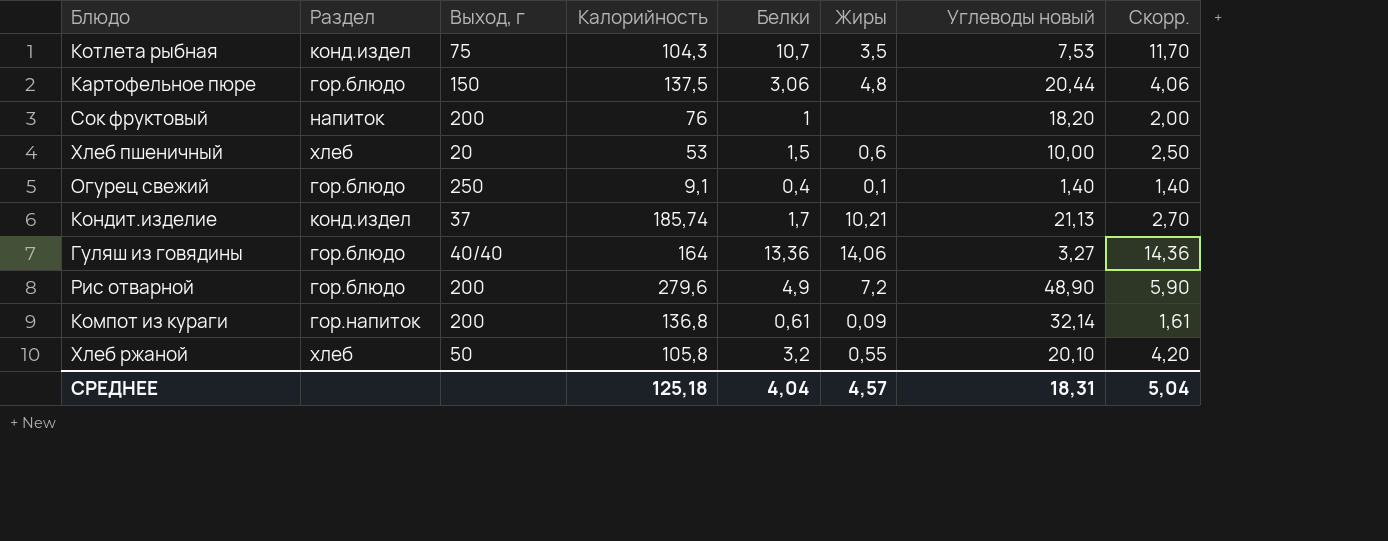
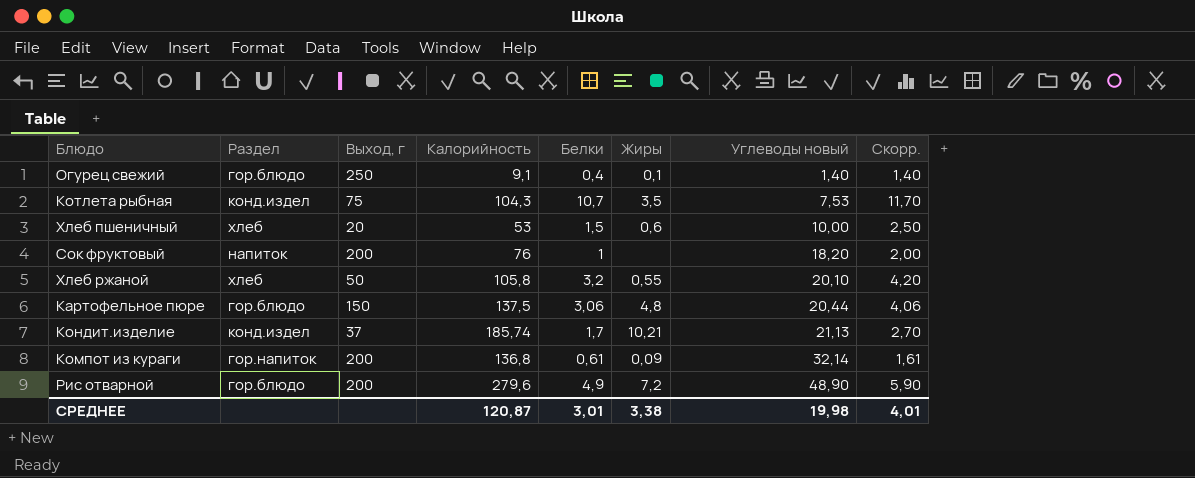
row order: none -> Углеводы новый ascending
row Гуляш из говядины: гор.блюдо | 40/40 | 164 | 13,36 | 14,06 | 3,27 | 14,36 -> none
СРЕДНЕЕ | Калорийность: 125,18 -> 120,87
СРЕДНЕЕ | Белки: 4,04 -> 3,01
СРЕДНЕЕ | Жиры: 4,57 -> 3,38
СРЕДНЕЕ | Углеводы новый: 18,31 -> 19,98
СРЕДНЕЕ | Скорр.: 5,04 -> 4,01

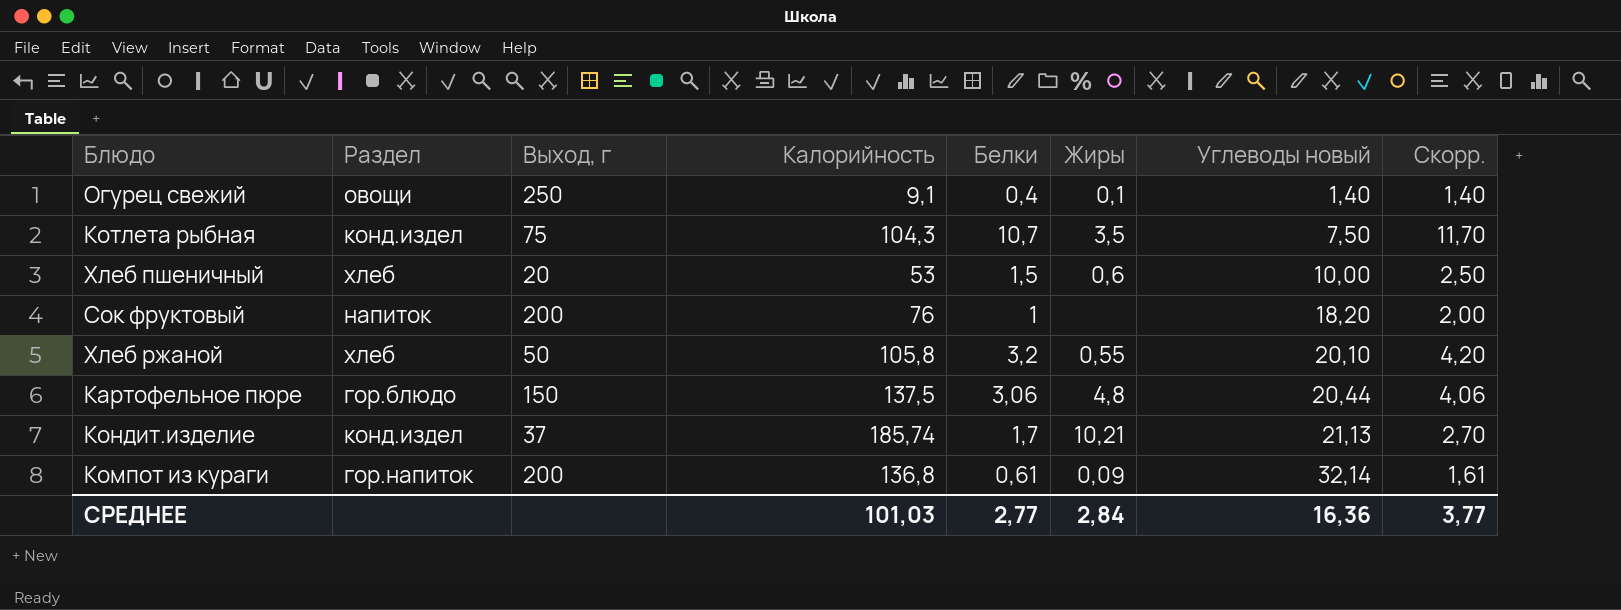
row Рис отварной: гор.блюдо | 200 | 279,6 | 4,9 | 7,2 | 48,90 | 5,90 -> none
Огурец свежий | Раздел: гор.блюдо -> овощи
Котлета рыбная | Углеводы новый: 7,53 -> 7,50
СРЕДНЕЕ | Калорийность: 120,87 -> 101,03
СРЕДНЕЕ | Белки: 3,01 -> 2,77
СРЕДНЕЕ | Жиры: 3,38 -> 2,84
СРЕДНЕЕ | Углеводы новый: 19,98 -> 16,36
СРЕДНЕЕ | Скорр.: 4,01 -> 3,77

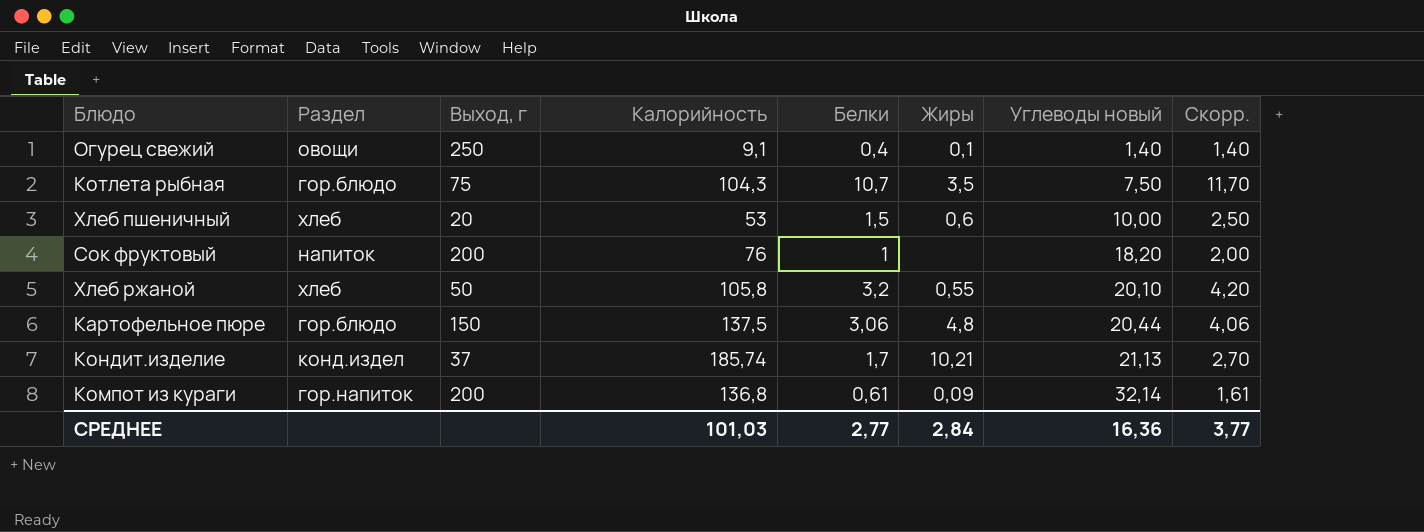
Котлета рыбная | Раздел: конд.издел -> гор.блюдо

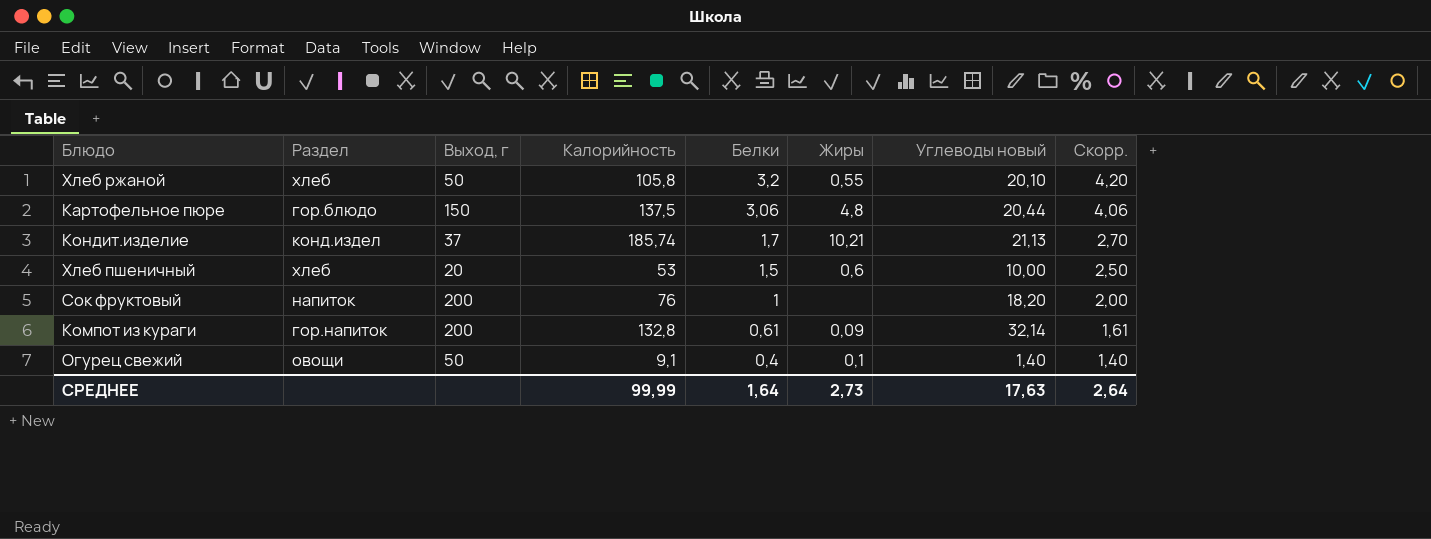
row order: Углеводы новый ascending -> Белки descending
row Котлета рыбная: гор.блюдо | 75 | 104,3 | 10,7 | 3,5 | 7,50 | 11,70 -> none
Компот из кураги | Калорийность: 136,8 -> 132,8
Огурец свежий | Выход, г: 250 -> 50
СРЕДНЕЕ | Калорийность: 101,03 -> 99,99
СРЕДНЕЕ | Белки: 2,77 -> 1,64
СРЕДНЕЕ | Жиры: 2,84 -> 2,73
СРЕДНЕЕ | Углеводы новый: 16,36 -> 17,63
СРЕДНЕЕ | Скорр.: 3,77 -> 2,64

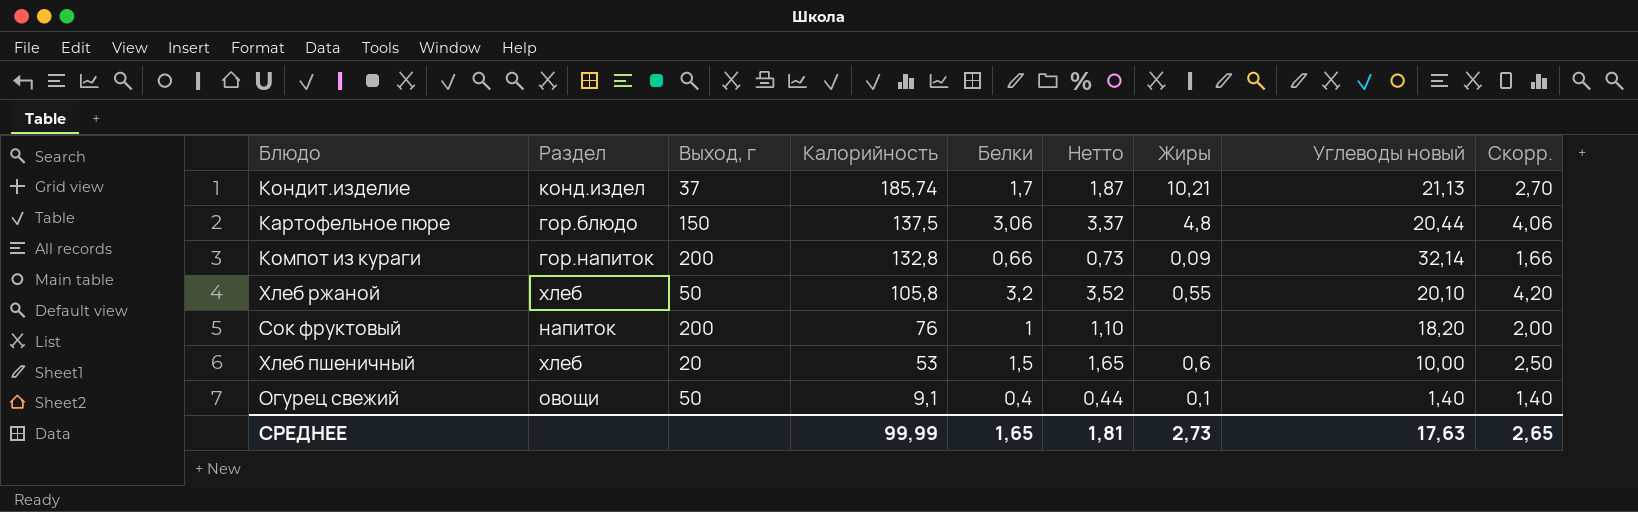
row order: Белки descending -> Калорийность descending
column Нетто | formula: none -> [Белки] * 1,1
Компот из кураги | Белки: 0,61 -> 0,66
Компот из кураги | Скорр.: 1,61 -> 1,66
СРЕДНЕЕ | Белки: 1,64 -> 1,65
СРЕДНЕЕ | Скорр.: 2,64 -> 2,65

